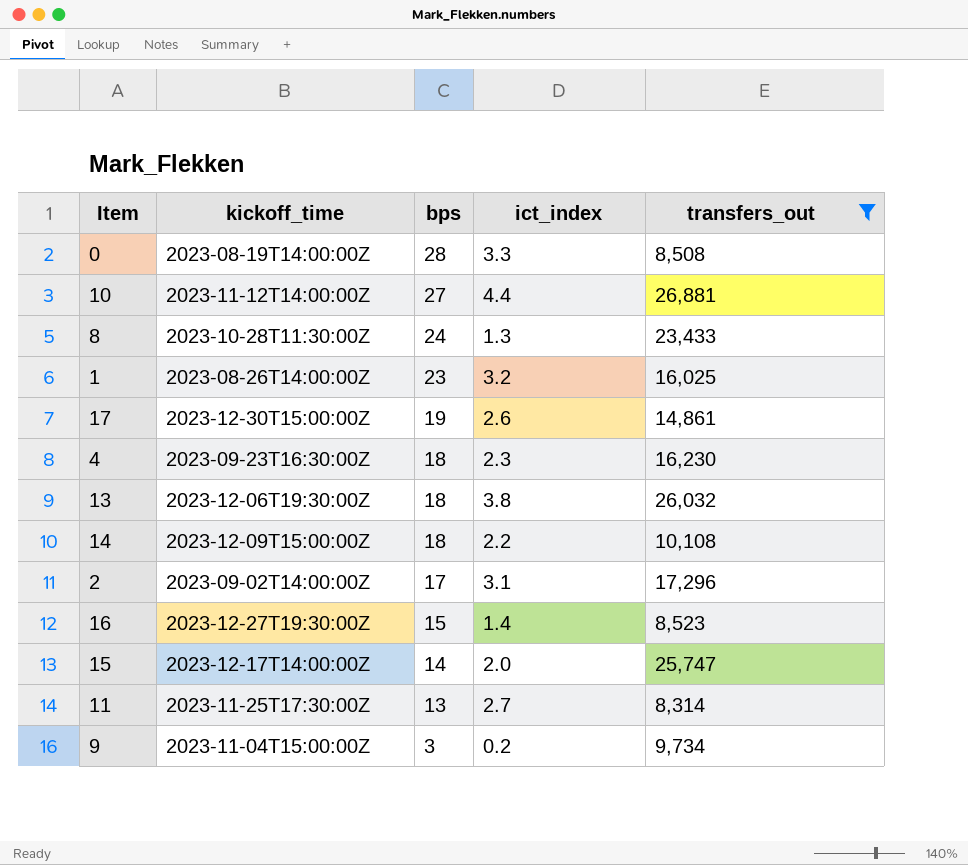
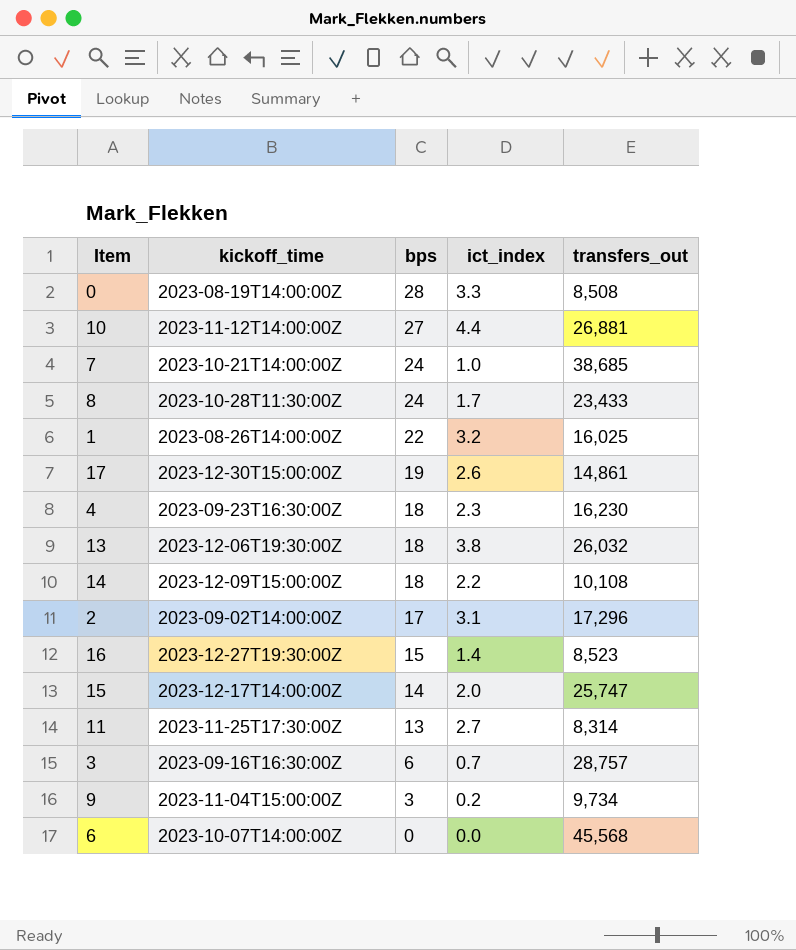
filter: transfers_out <= 26,881 -> none
8 | ict_index: 1.3 -> 1.7
1 | bps: 23 -> 22

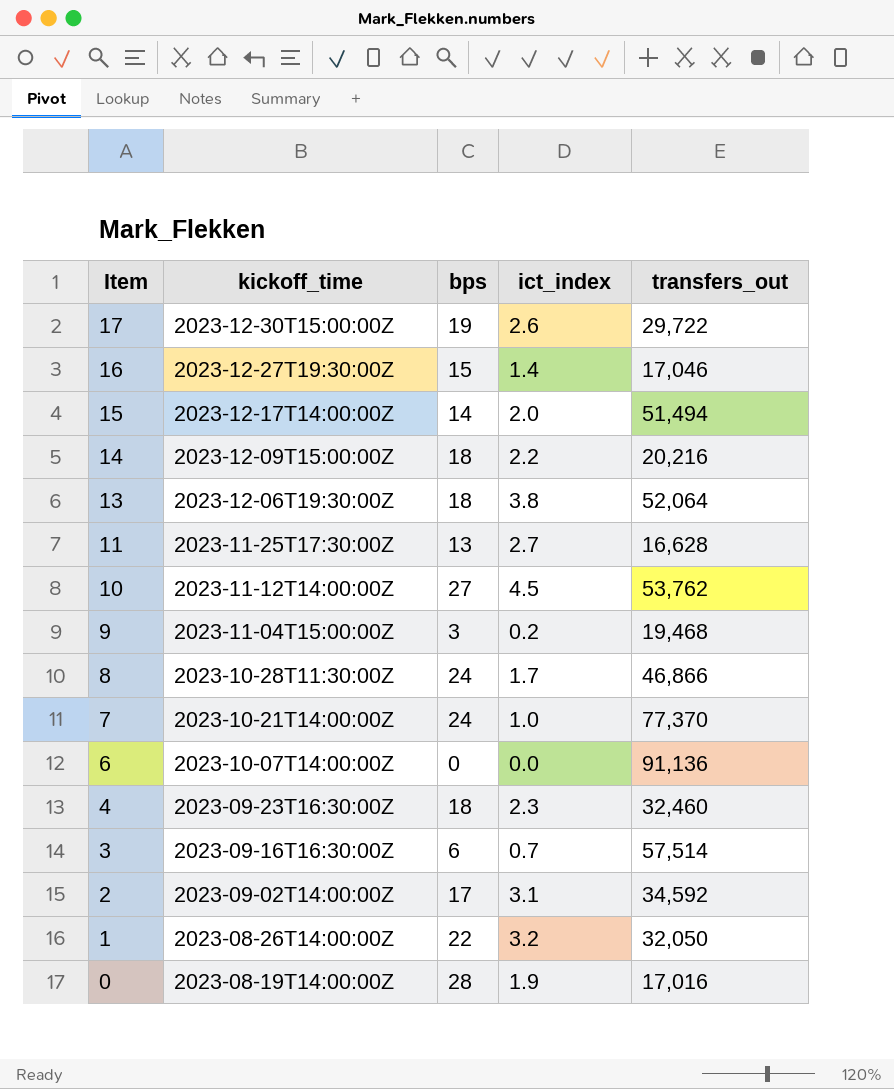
row order: bps descending -> Item descending
17 | transfers_out: 14,861 -> 29,722
16 | transfers_out: 8,523 -> 17,046
15 | transfers_out: 25,747 -> 51,494
14 | transfers_out: 10,108 -> 20,216
13 | transfers_out: 26,032 -> 52,064
11 | transfers_out: 8,314 -> 16,628
10 | ict_index: 4.4 -> 4.5
10 | transfers_out: 26,881 -> 53,762
9 | transfers_out: 9,734 -> 19,468
8 | transfers_out: 23,433 -> 46,866
7 | transfers_out: 38,685 -> 77,370
6 | transfers_out: 45,568 -> 91,136
4 | transfers_out: 16,230 -> 32,460
3 | transfers_out: 28,757 -> 57,514
2 | transfers_out: 17,296 -> 34,592
1 | transfers_out: 16,025 -> 32,050
0 | ict_index: 3.3 -> 1.9
0 | transfers_out: 8,508 -> 17,016

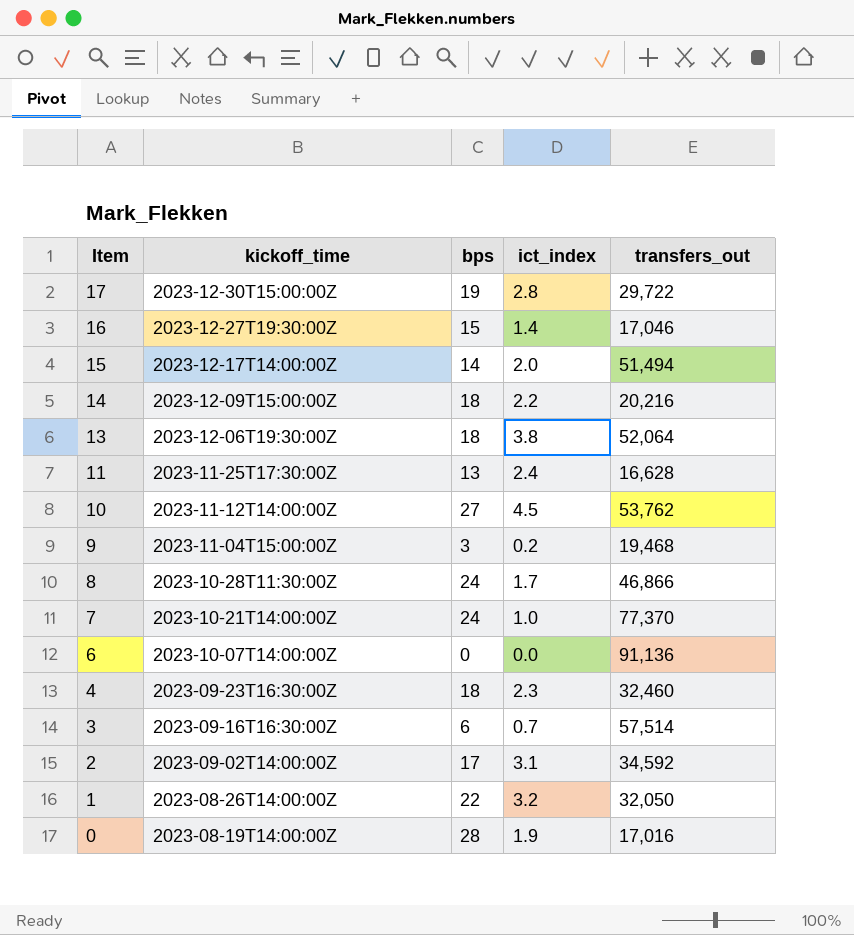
17 | ict_index: 2.6 -> 2.8
11 | ict_index: 2.7 -> 2.4

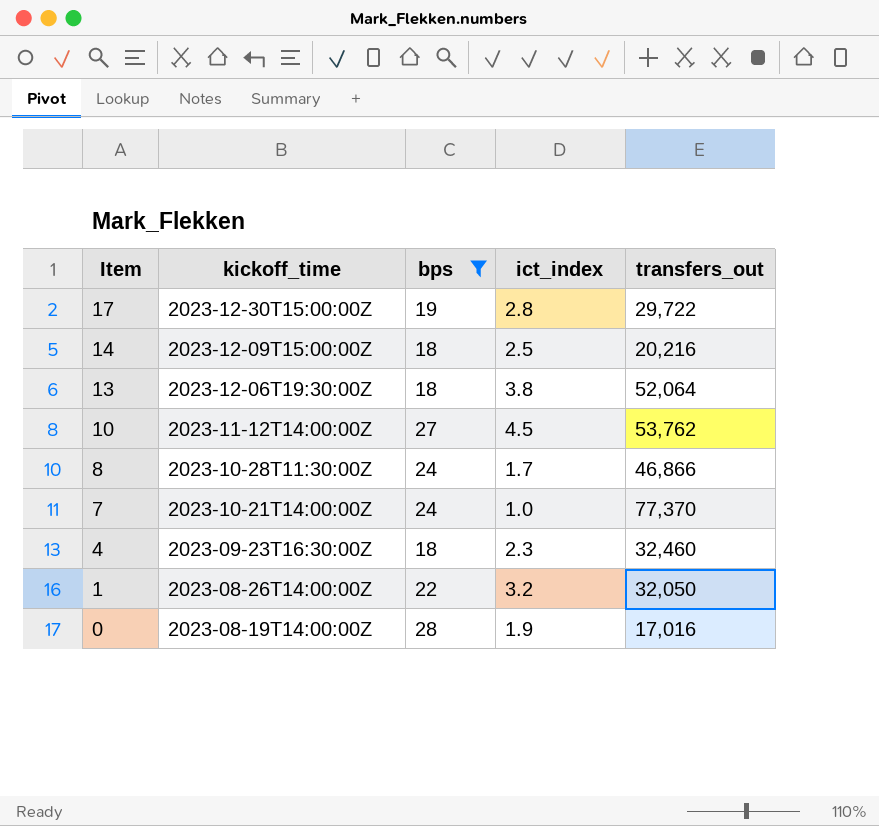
filter: none -> bps >= 18
14 | ict_index: 2.2 -> 2.5

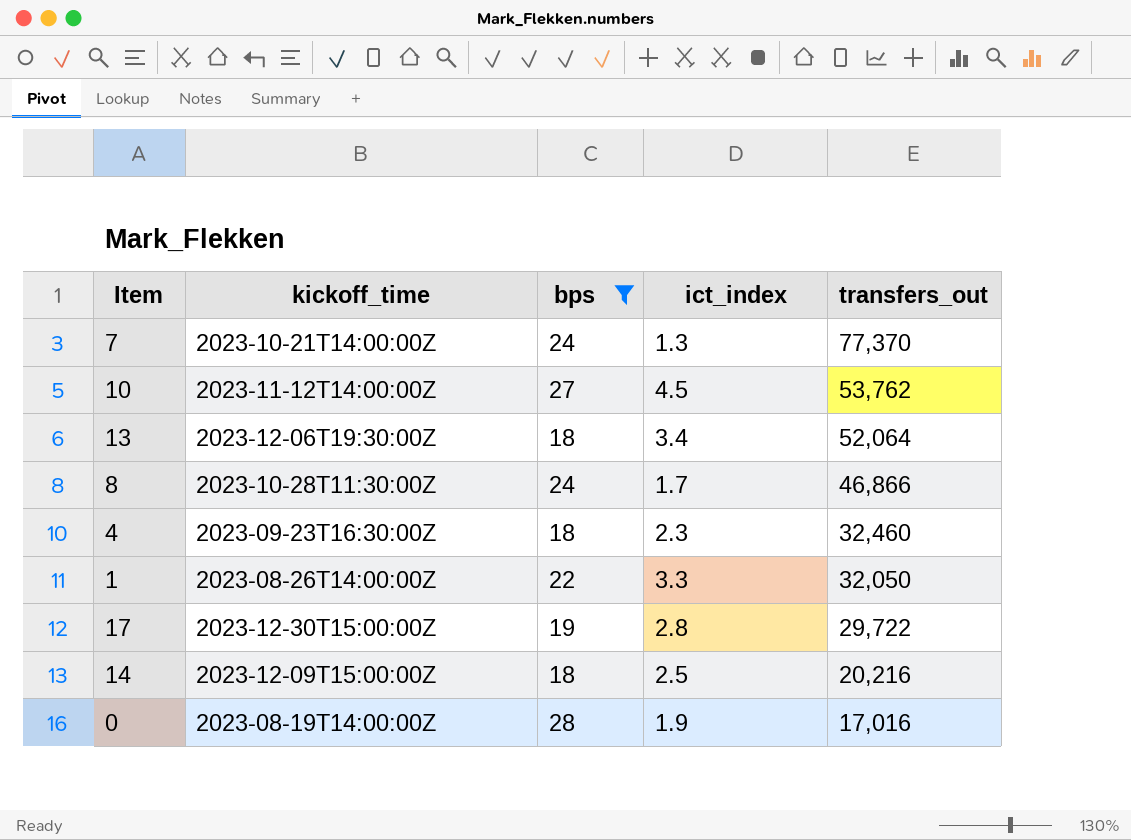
row order: Item descending -> transfers_out descending
7 | ict_index: 1.0 -> 1.3
13 | ict_index: 3.8 -> 3.4
1 | ict_index: 3.2 -> 3.3

